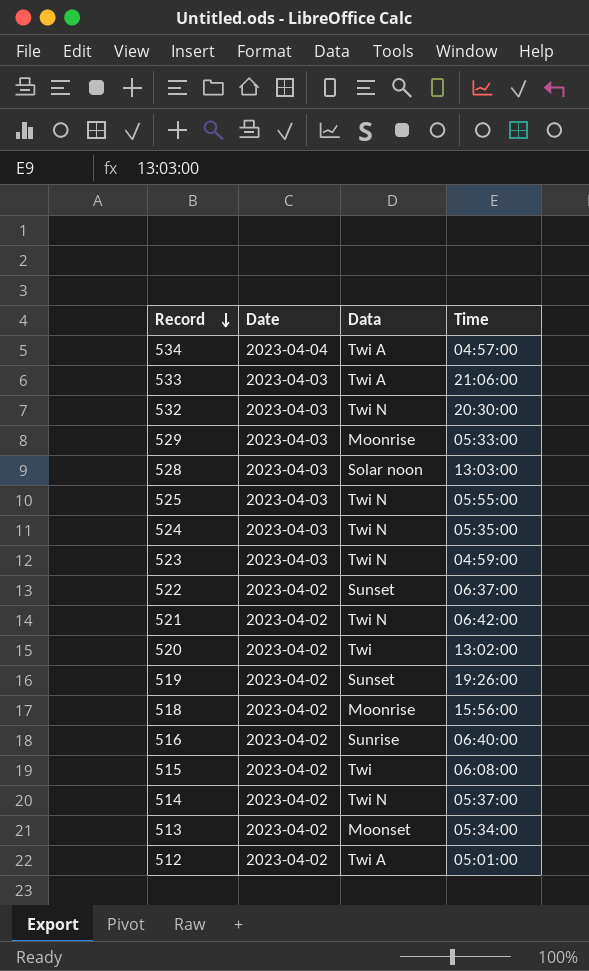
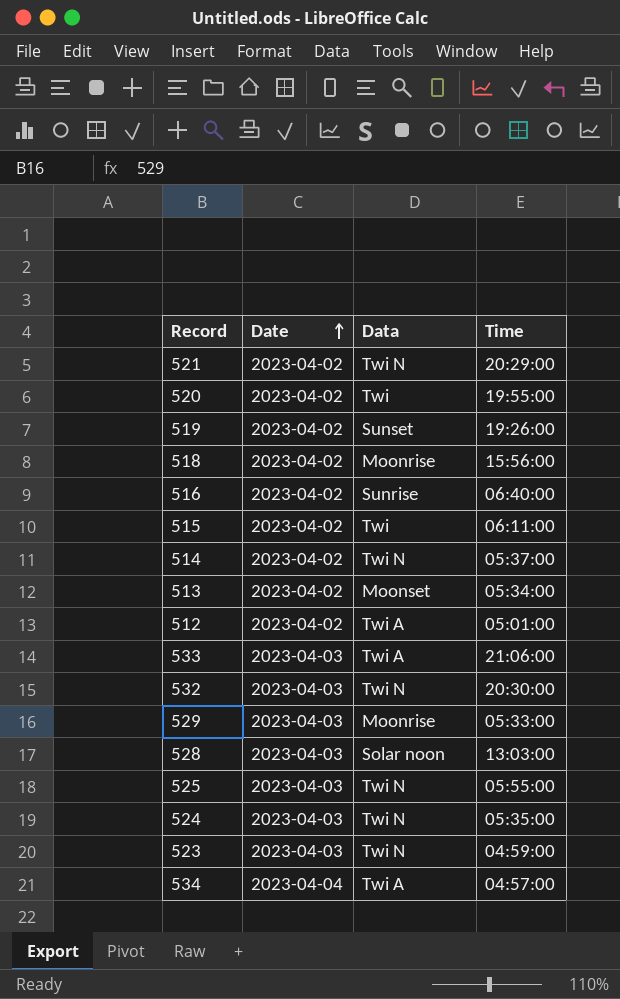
row order: Record descending -> Date ascending
row 522: 2023-04-02 | Sunset | 06:37:00 -> none
521 | Time: 06:42:00 -> 20:29:00
520 | Time: 13:02:00 -> 19:55:00
515 | Time: 06:08:00 -> 06:11:00

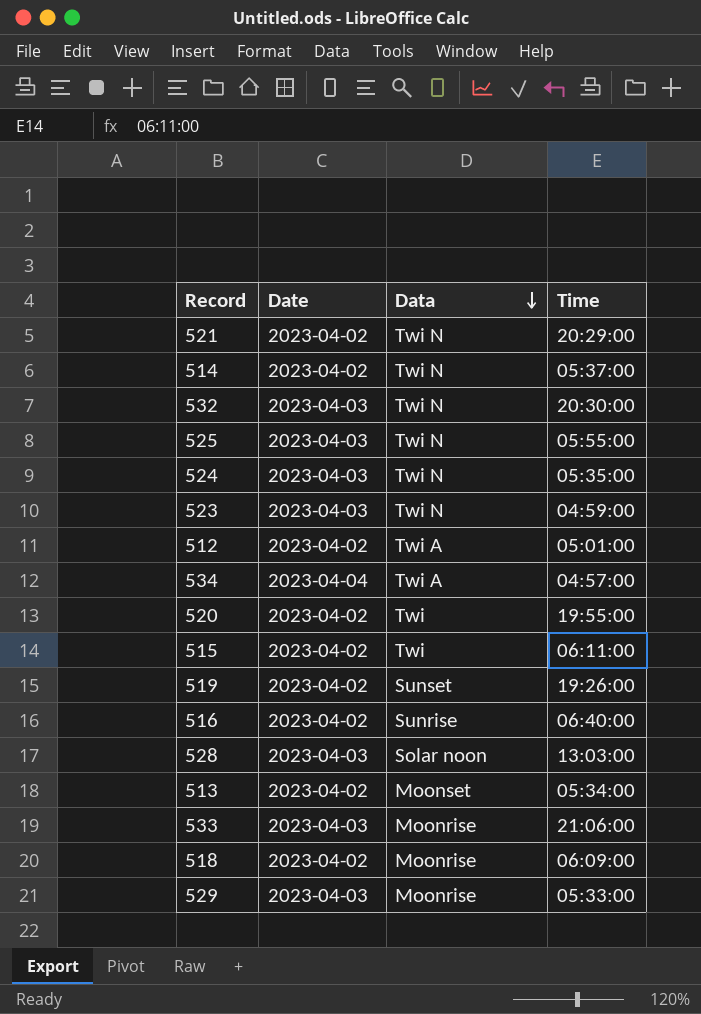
row order: Date ascending -> Data descending
533 | Data: Twi A -> Moonrise
518 | Time: 15:56:00 -> 06:09:00

